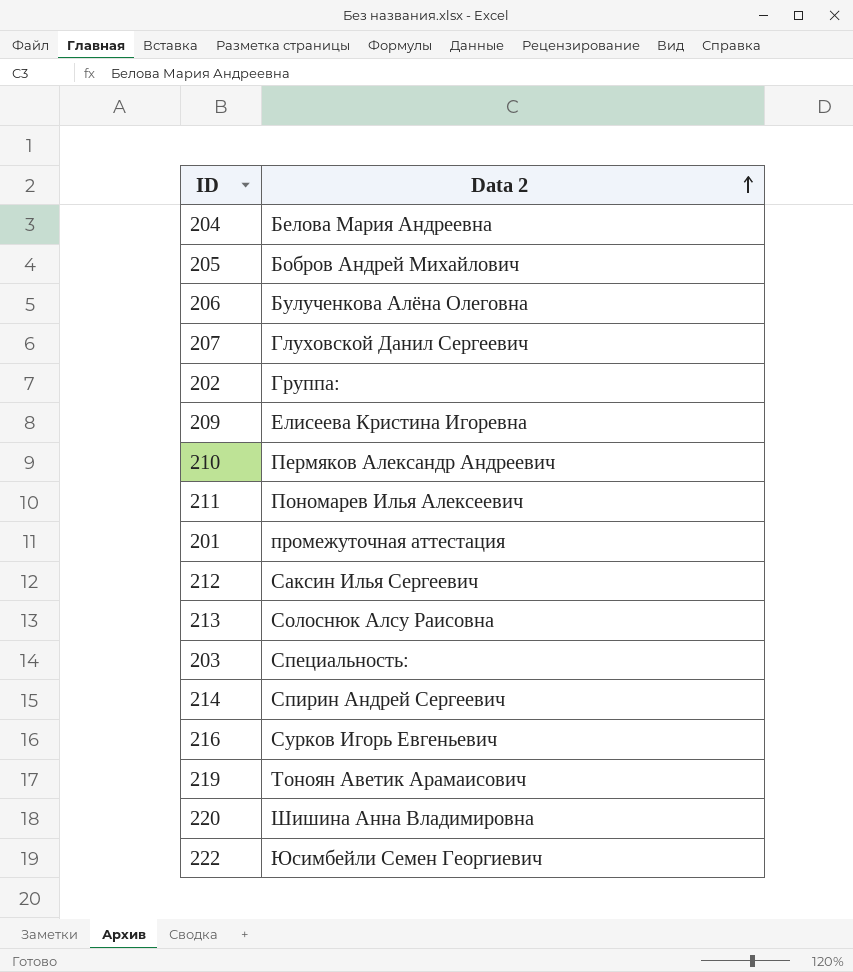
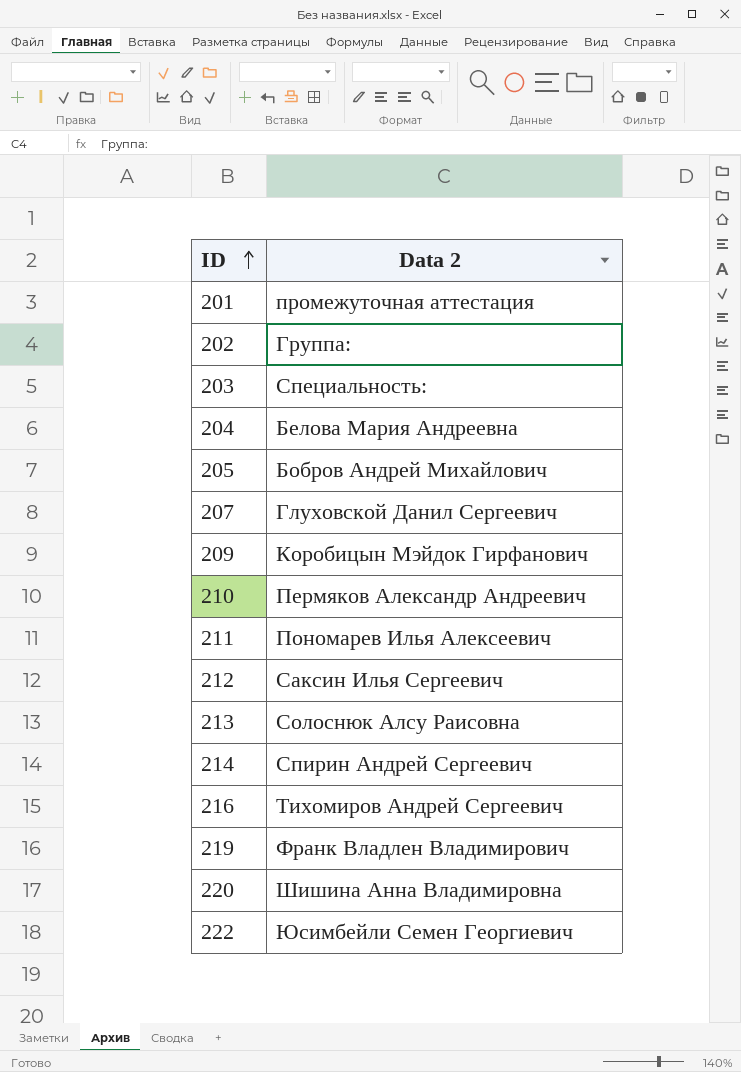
row order: Data 2 ascending -> ID ascending
row 206: Булученкова Алёна Олеговна -> none
209 | Data 2: Елисеева Кристина Игоревна -> Коробицын Мэйдок Гирфанович
216 | Data 2: Сурков Игорь Евгеньевич -> Тихомиров Андрей Сергеевич
219 | Data 2: Тоноян Аветик Арамаисович -> Франк Владлен Владимирович

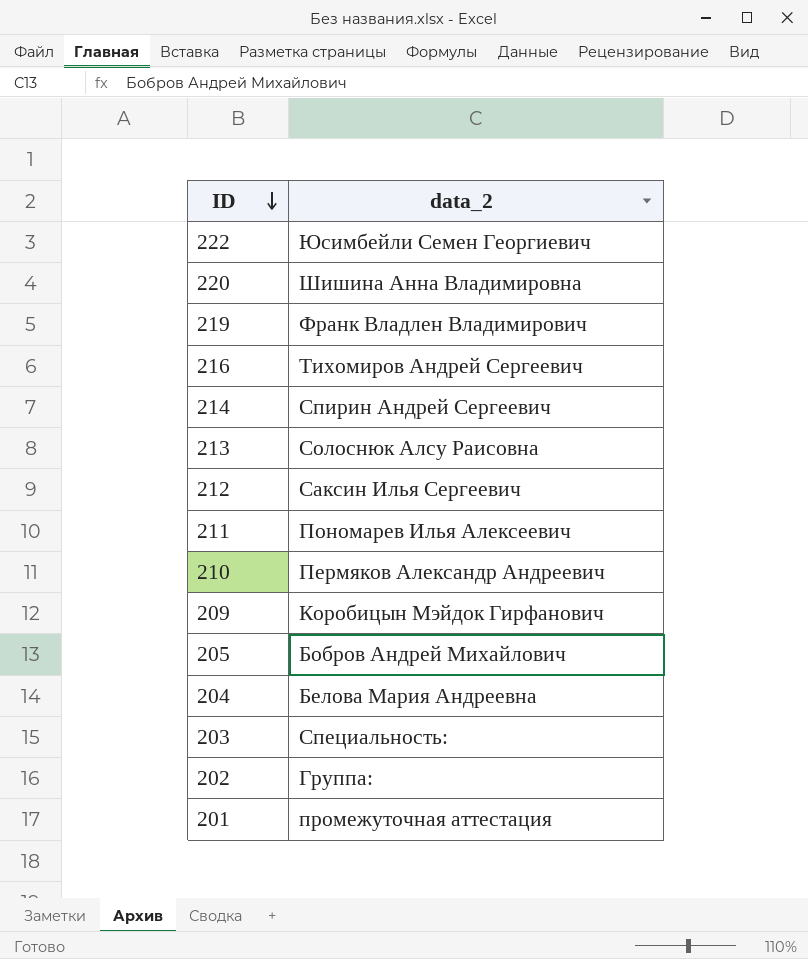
row order: ID ascending -> ID descending
column name: Data 2 -> data_2
row 207: Глуховской Данил Сергеевич -> none

